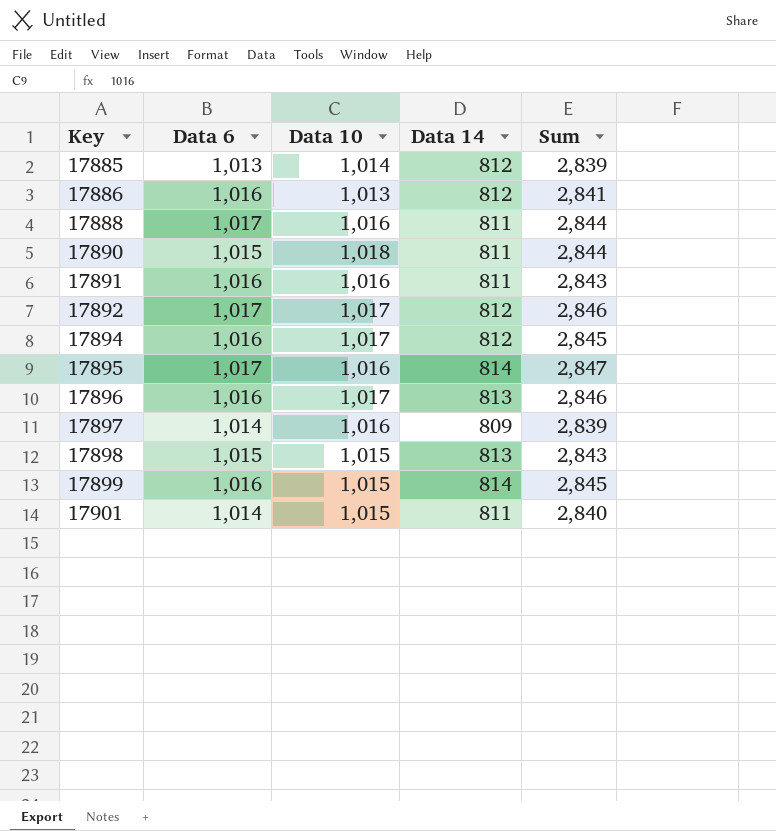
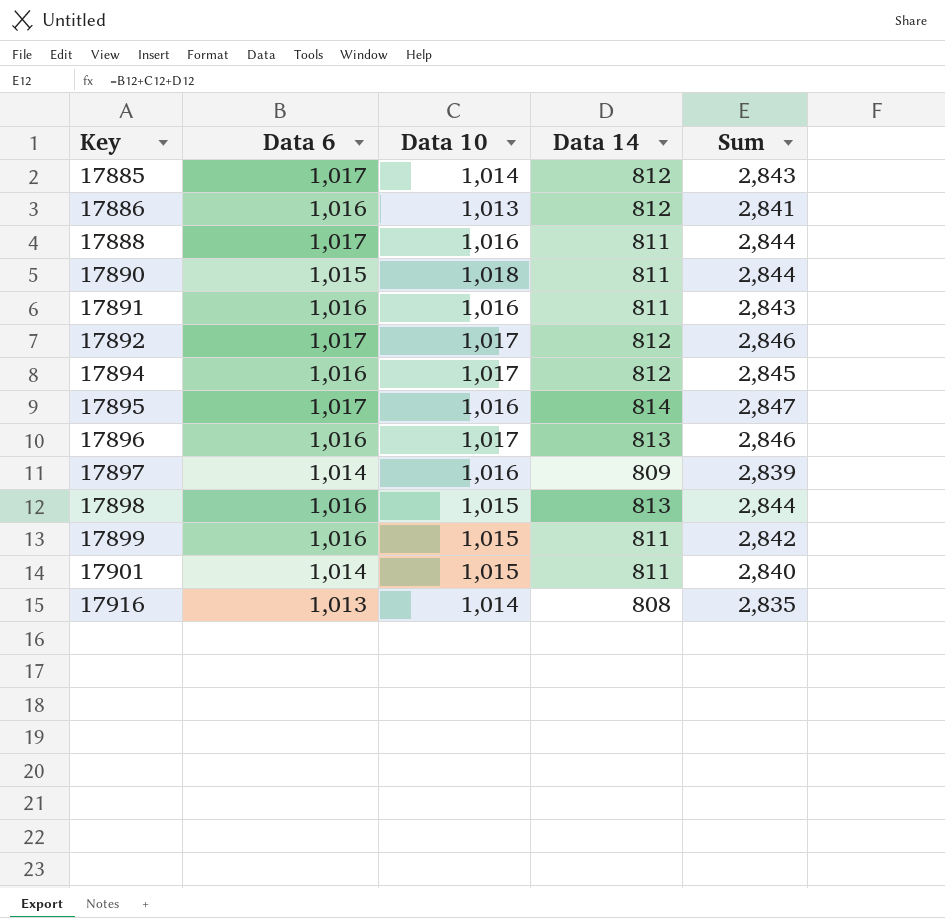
17885 | Data 6: 1,013 -> 1,017
17885 | Sum: 2,839 -> 2,843
17898 | Data 6: 1,015 -> 1,016
17898 | Sum: 2,843 -> 2,844
17899 | Data 14: 814 -> 811
17899 | Sum: 2,845 -> 2,842
row 17916: none -> 1,013 | 1,014 | 808 | 2,835

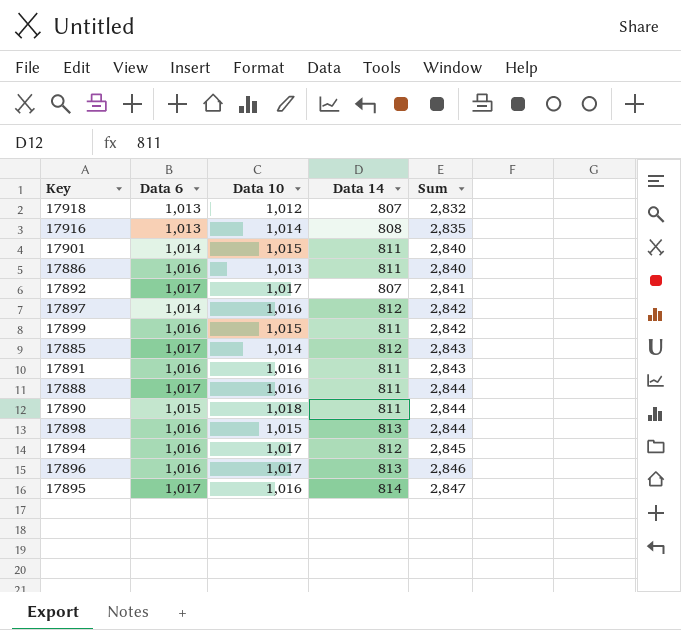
row order: Key ascending -> Sum ascending
row 17918: none -> 1,013 | 1,012 | 807 | 2,832
17886 | Data 14: 812 -> 811
17886 | Sum: 2,841 -> 2,840
17892 | Data 14: 812 -> 807
17892 | Sum: 2,846 -> 2,841
17897 | Data 14: 809 -> 812
17897 | Sum: 2,839 -> 2,842

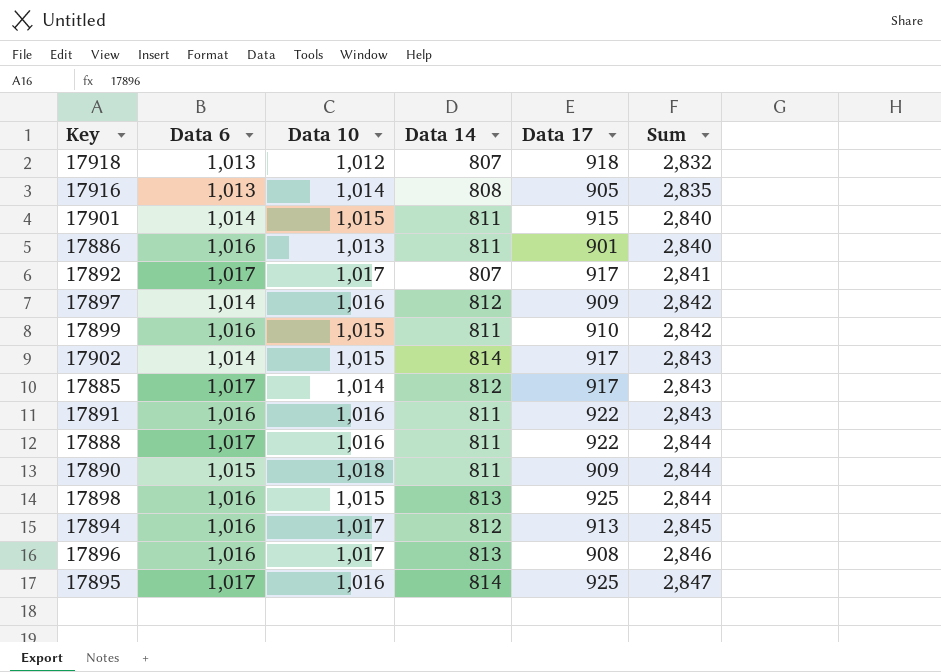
column Data 17 | position: none -> 5
row 17902: none -> 1,014 | 1,015 | 814 | 917 | 2,843

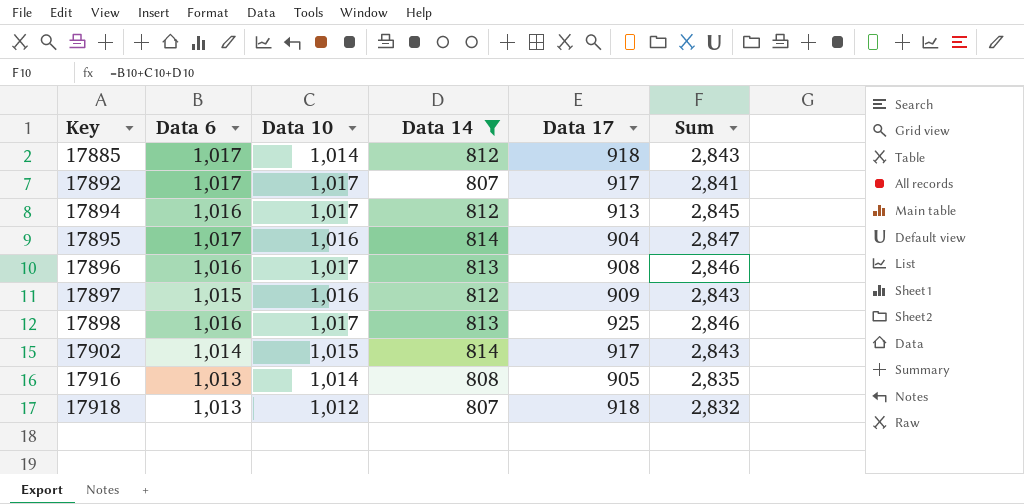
filter: none -> Data 14 != 811
row order: Sum ascending -> Key ascending
17885 | Data 17: 917 -> 918
17895 | Data 17: 925 -> 904
17897 | Data 6: 1,014 -> 1,015
17897 | Sum: 2,842 -> 2,843
17898 | Data 10: 1,015 -> 1,017
17898 | Sum: 2,844 -> 2,846

